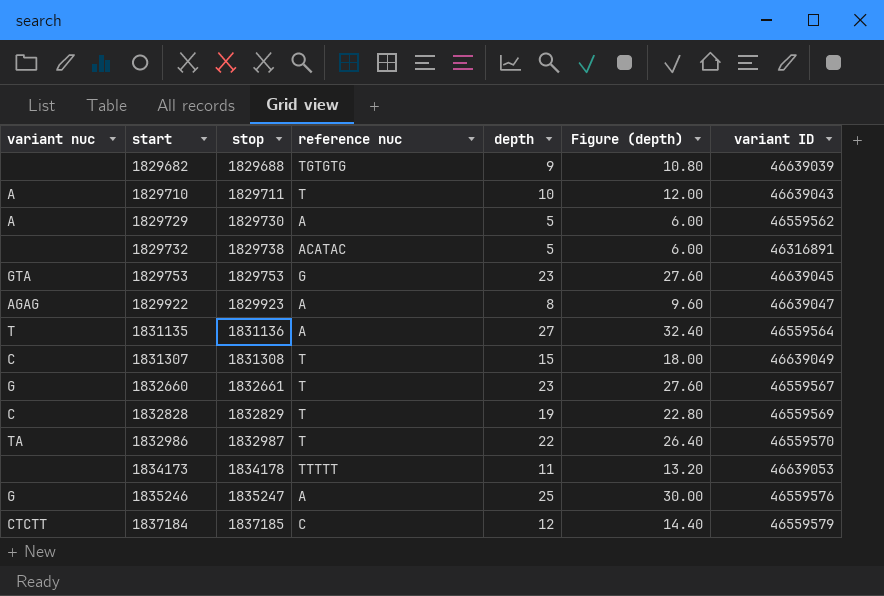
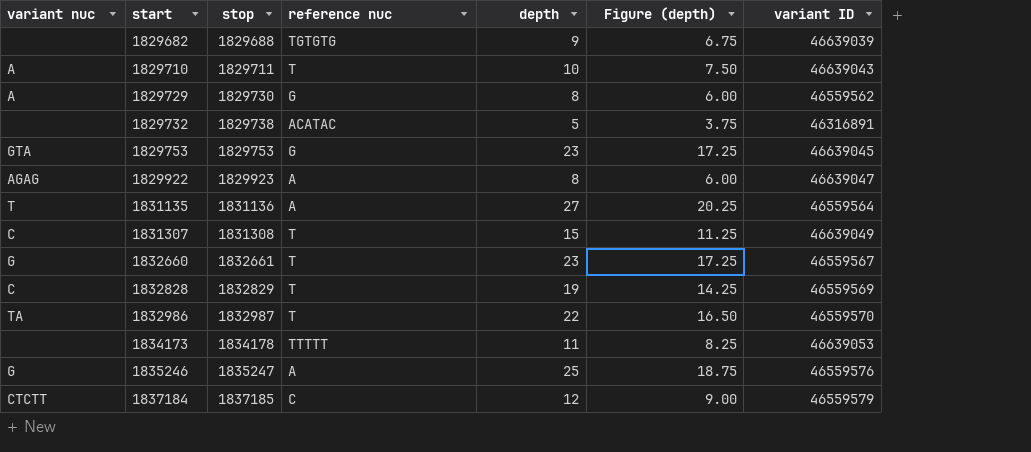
column Figure (depth) | formula: [depth] * 1.2 -> [depth] * 0.75
1829729 | reference nuc: A -> G
1829729 | depth: 5 -> 8

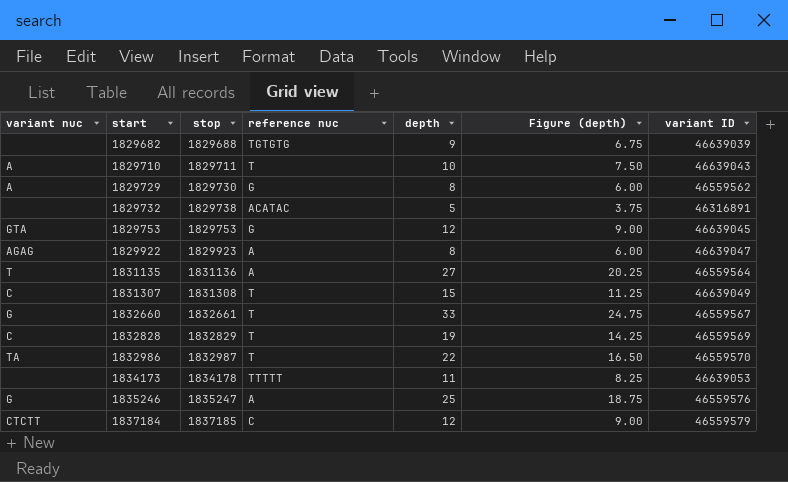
1829753 | depth: 23 -> 12
1829753 | Figure (depth): 17.25 -> 9.00
1832660 | depth: 23 -> 33
1832660 | Figure (depth): 17.25 -> 24.75

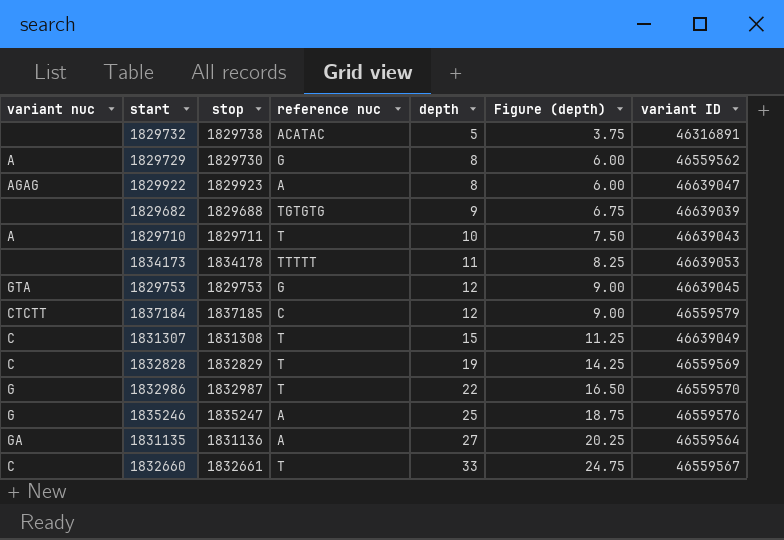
row order: start ascending -> depth ascending
1832986 | variant nuc: TA -> G
1831135 | variant nuc: T -> GA
1832660 | variant nuc: G -> C

